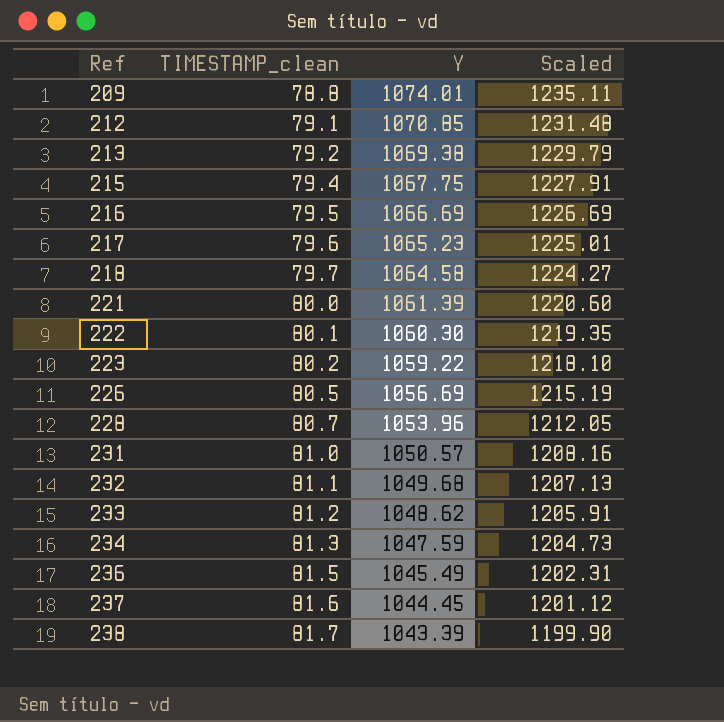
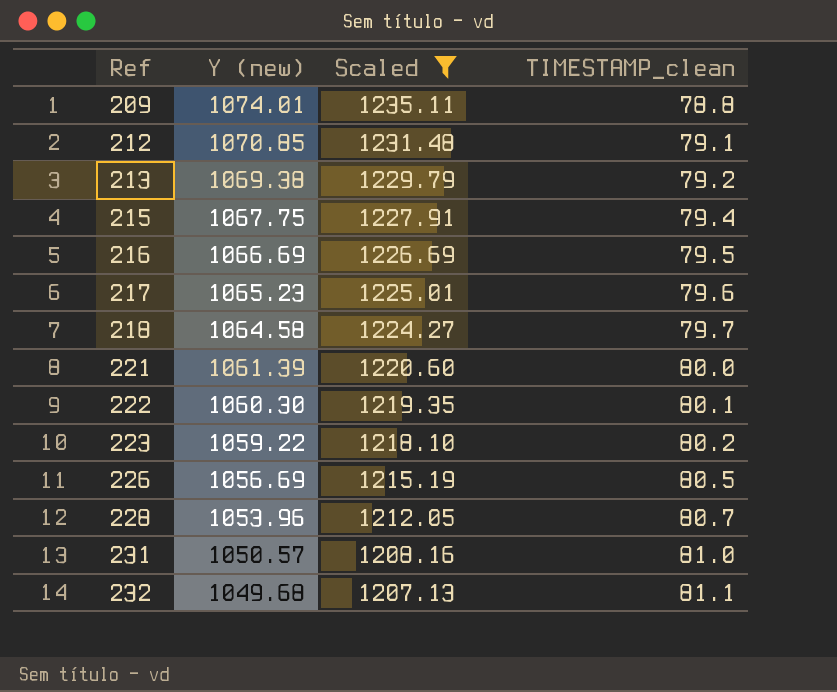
filter: none -> Scaled >= 1207.13
column name: Y -> Y (new)
column TIMESTAMP_clean | position: 2 -> 4

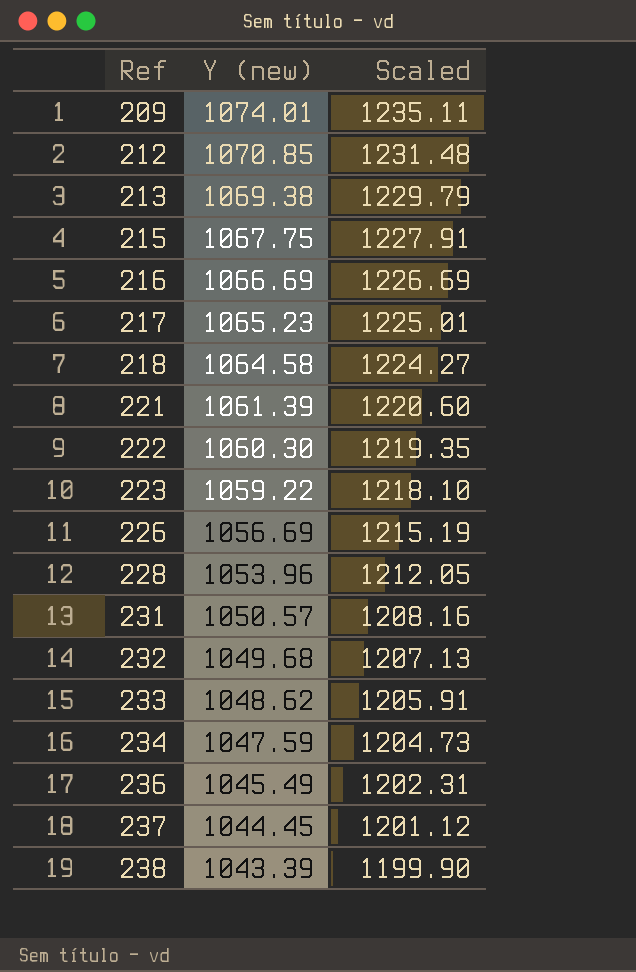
filter: Scaled >= 1207.13 -> none
column TIMESTAMP_clean | position: 4 -> none

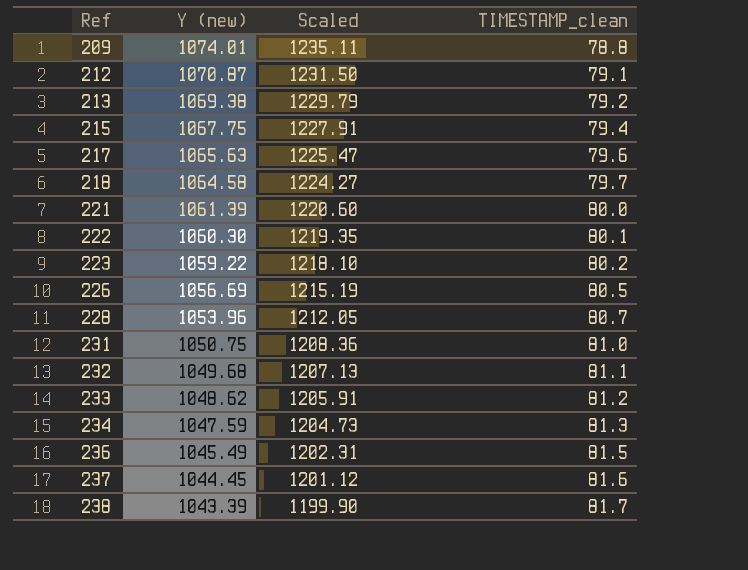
column TIMESTAMP_clean | position: none -> 4
row 216: 1066.69 | 1226.69 -> none
212 | Y (new): 1070.85 -> 1070.87
212 | Scaled: 1231.48 -> 1231.50
217 | Y (new): 1065.23 -> 1065.63
217 | Scaled: 1225.01 -> 1225.47
231 | Y (new): 1050.57 -> 1050.75
231 | Scaled: 1208.16 -> 1208.36

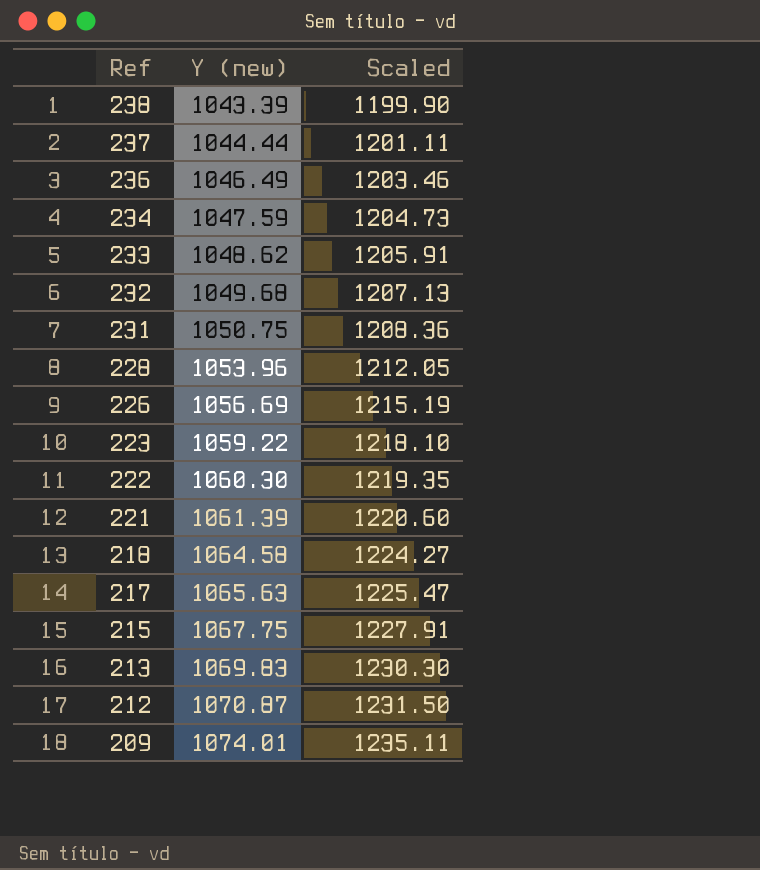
row order: Ref ascending -> Ref descending
column TIMESTAMP_clean | position: 4 -> none
237 | Y (new): 1044.45 -> 1044.44
237 | Scaled: 1201.12 -> 1201.11
236 | Y (new): 1045.49 -> 1046.49
236 | Scaled: 1202.31 -> 1203.46
213 | Y (new): 1069.38 -> 1069.83
213 | Scaled: 1229.79 -> 1230.30

